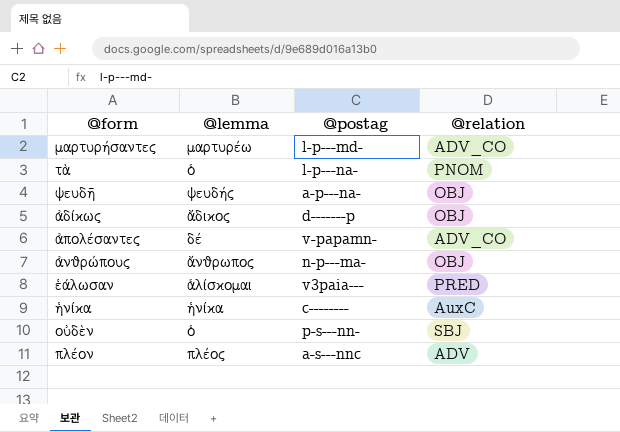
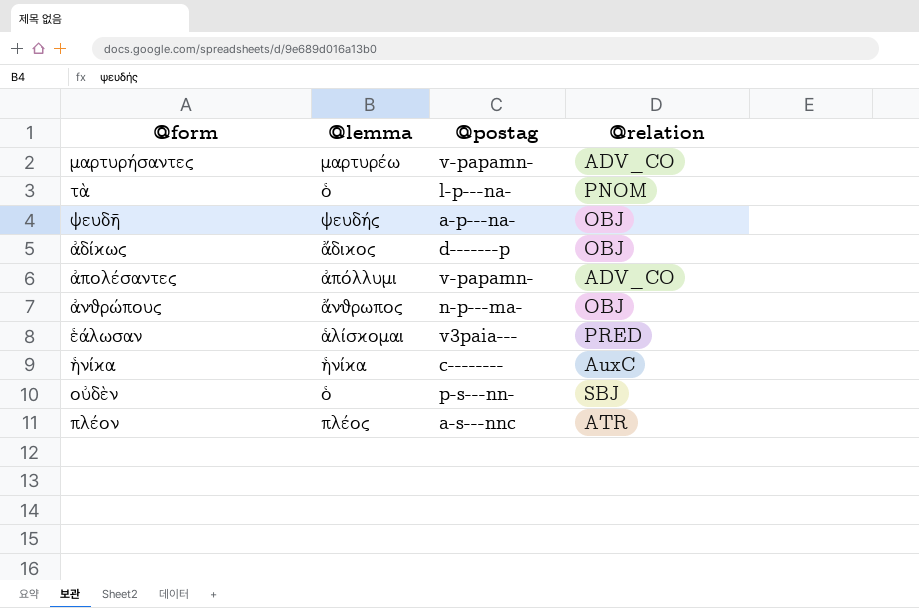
μαρτυρήσαντες | @postag: l-p---md- -> v-papamn-
ἀπολέσαντες | @lemma: δέ -> ἀπόλλυμι
πλέον | @relation: ADV -> ATR

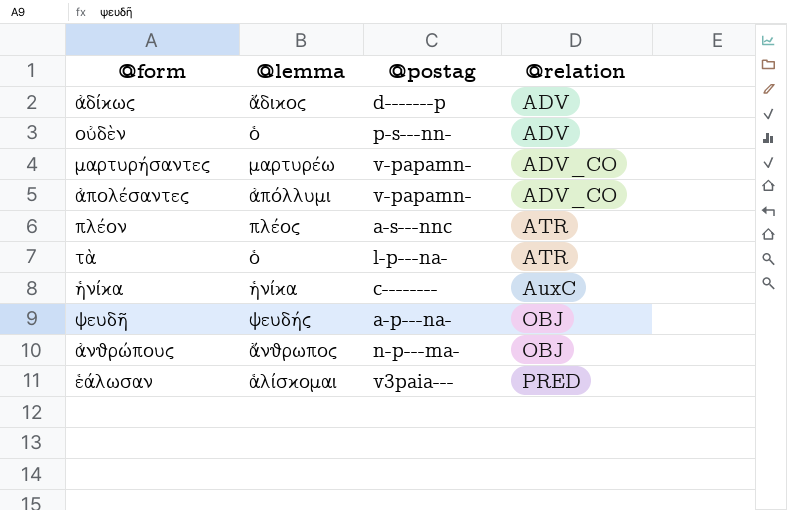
row order: none -> @relation ascending
ἀδίκως | @relation: OBJ -> ADV
οὐδὲν | @relation: SBJ -> ADV
τὰ | @relation: PNOM -> ATR

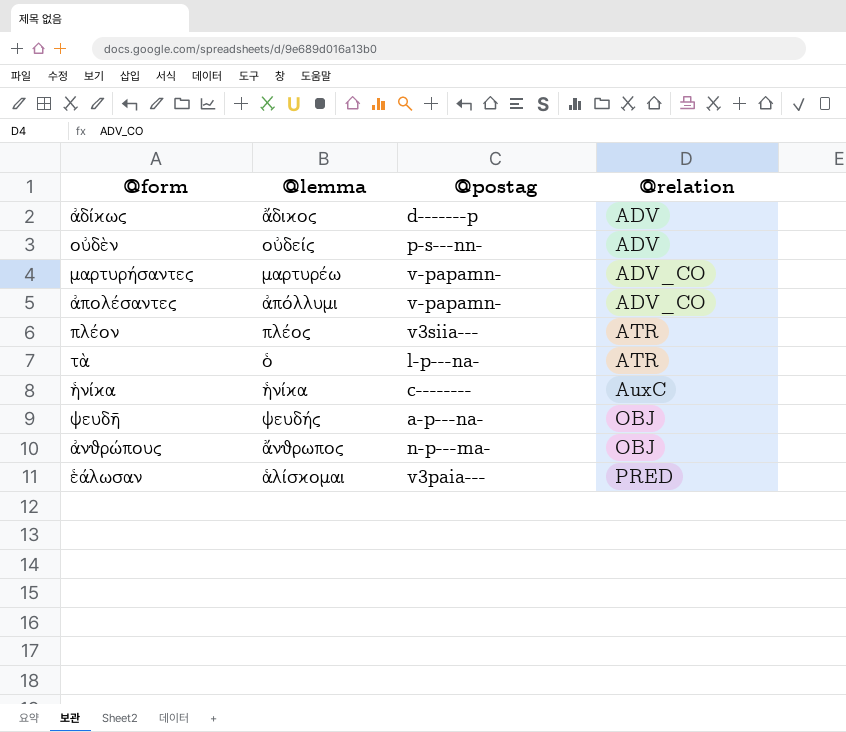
οὐδὲν | @lemma: ὁ -> οὐδείς
πλέον | @postag: a-s---nnc -> v3siia---

